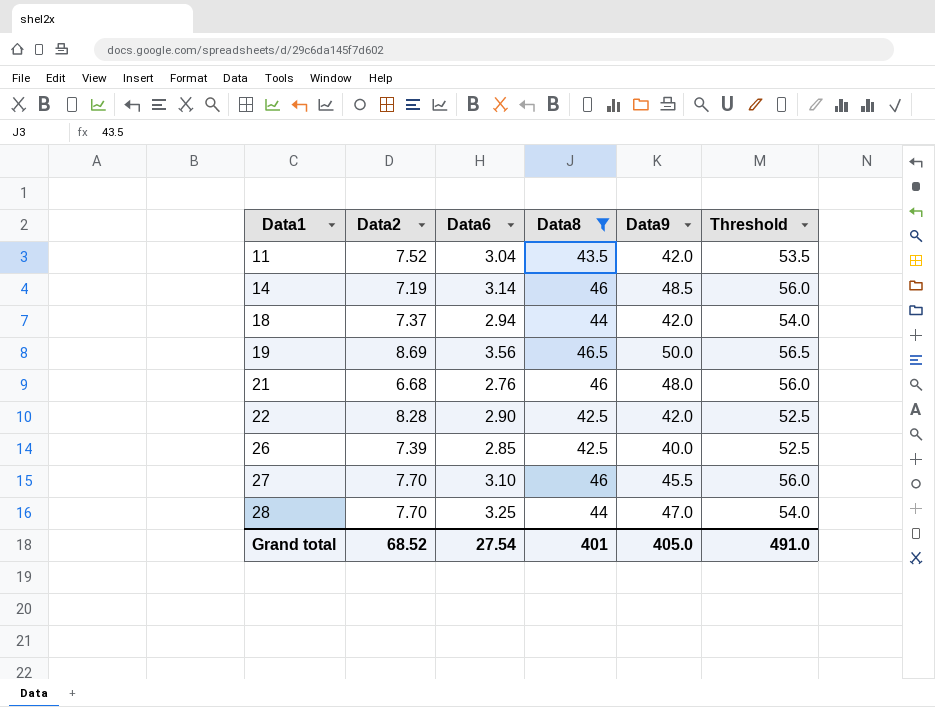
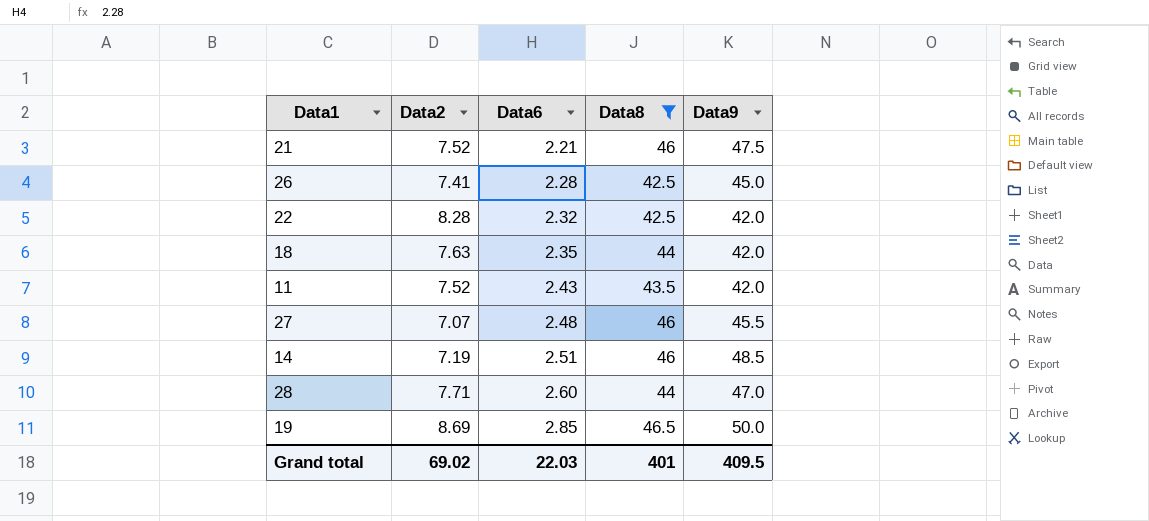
row order: Data1 ascending -> Data6 ascending
column Threshold | formula: [Data8] + 10 -> none
21 | Data2: 6.68 -> 7.52
21 | Data6: 2.76 -> 2.21
21 | Data9: 48.0 -> 47.5
26 | Data2: 7.39 -> 7.41
26 | Data6: 2.85 -> 2.28
26 | Data9: 40.0 -> 45.0
22 | Data6: 2.90 -> 2.32
18 | Data2: 7.37 -> 7.63
18 | Data6: 2.94 -> 2.35
11 | Data6: 3.04 -> 2.43
27 | Data2: 7.70 -> 7.07
27 | Data6: 3.10 -> 2.48
14 | Data6: 3.14 -> 2.51
28 | Data2: 7.70 -> 7.71
28 | Data6: 3.25 -> 2.60
19 | Data6: 3.56 -> 2.85
Grand total | Data2: 68.52 -> 69.02
Grand total | Data6: 27.54 -> 22.03
Grand total | Data9: 405.0 -> 409.5

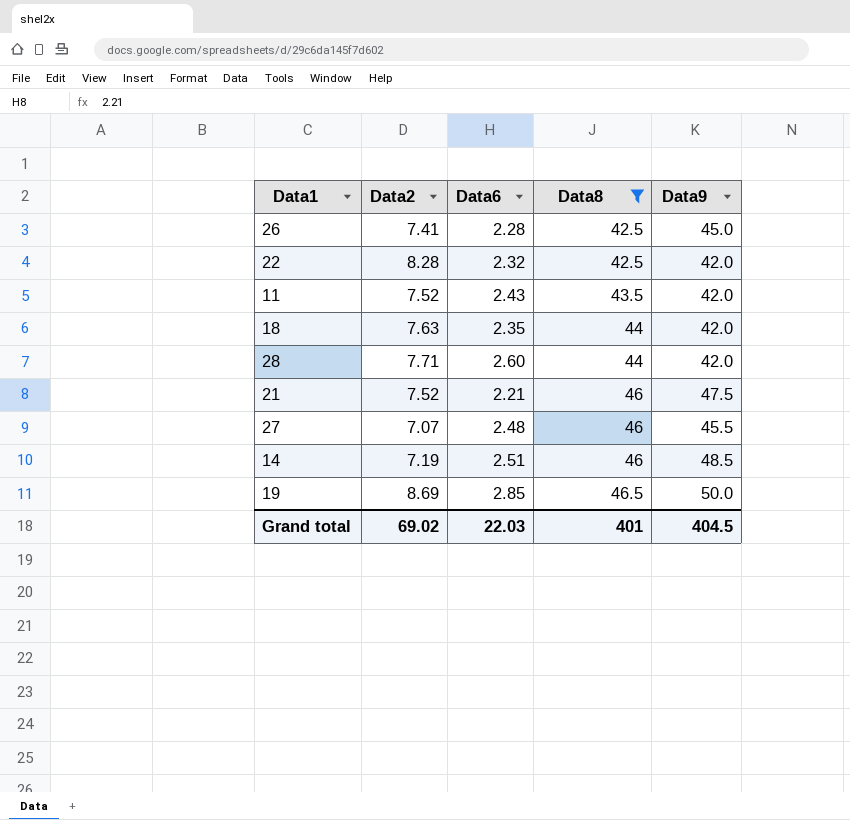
row order: Data6 ascending -> Data8 ascending
28 | Data9: 47.0 -> 42.0
Grand total | Data9: 409.5 -> 404.5

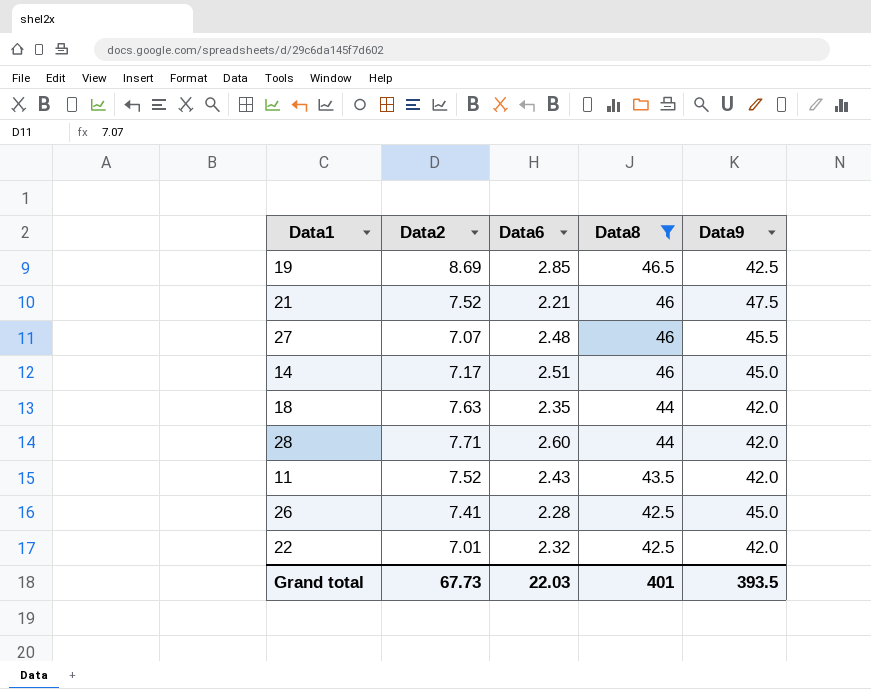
row order: Data8 ascending -> Data8 descending
19 | Data9: 50.0 -> 42.5
14 | Data2: 7.19 -> 7.17
14 | Data9: 48.5 -> 45.0
22 | Data2: 8.28 -> 7.01
Grand total | Data2: 69.02 -> 67.73
Grand total | Data9: 404.5 -> 393.5

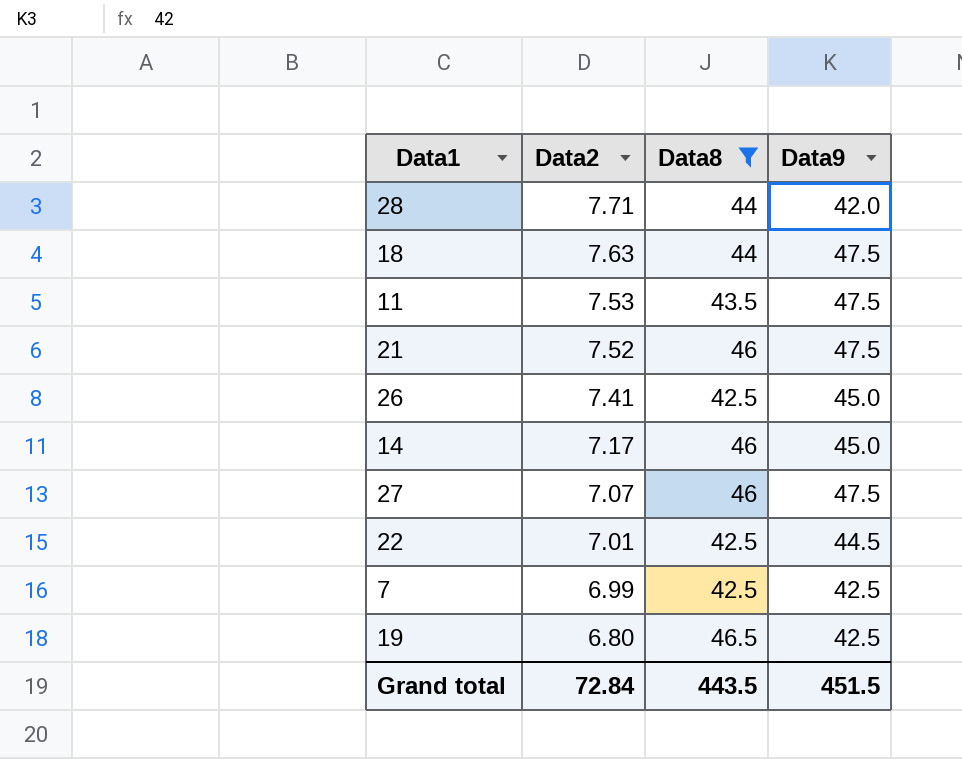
row order: Data8 descending -> Data2 descending
column Data6 | position: 3 -> none
18 | Data9: 42.0 -> 47.5
11 | Data2: 7.52 -> 7.53
11 | Data9: 42.0 -> 47.5
27 | Data9: 45.5 -> 47.5
22 | Data9: 42.0 -> 44.5
row 7: none -> 6.99 | 42.5 | 42.5
19 | Data2: 8.69 -> 6.80
Grand total | Data2: 67.73 -> 72.84
Grand total | Data8: 401 -> 443.5
Grand total | Data9: 393.5 -> 451.5

